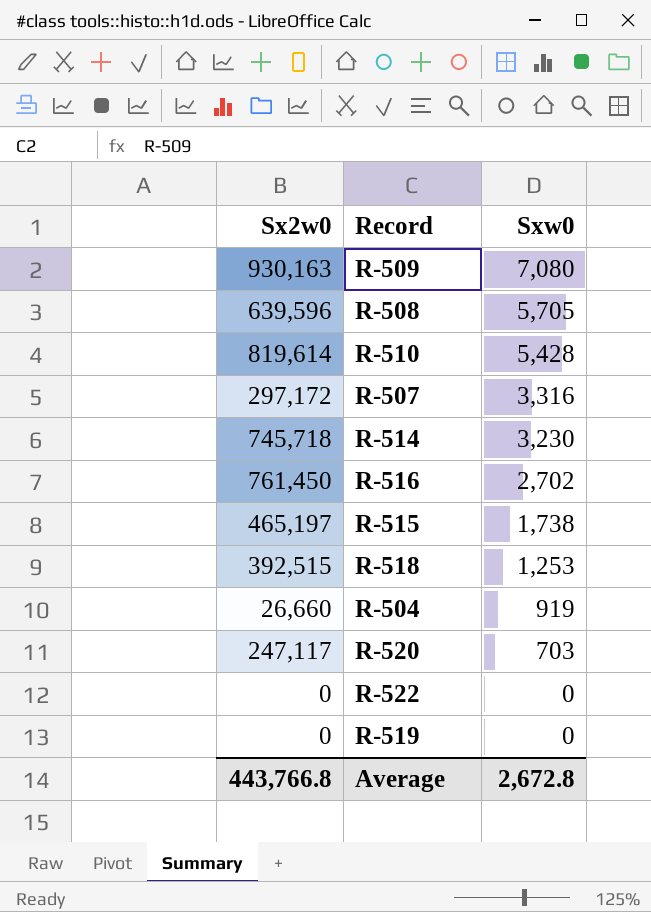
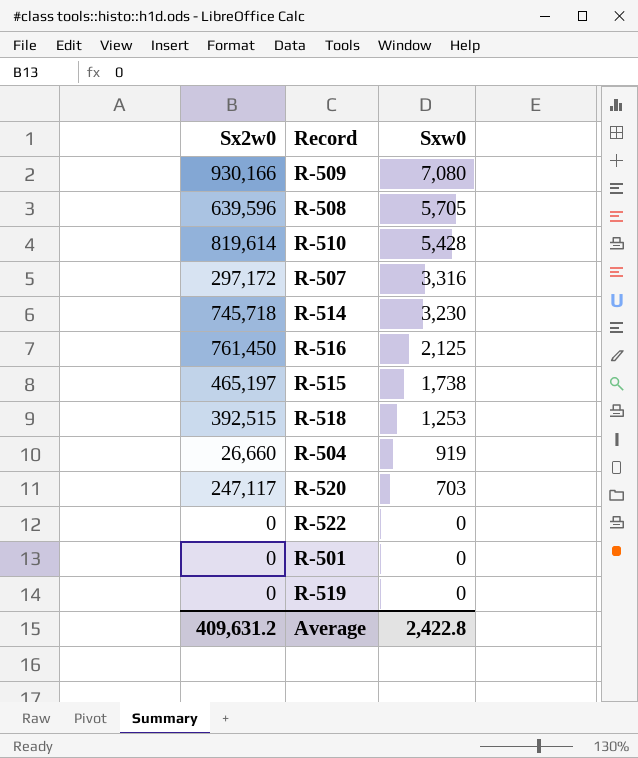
R-509 | Sx2w0: 930,163 -> 930,166
R-516 | Sxw0: 2,702 -> 2,125
row R-501: none -> 0 | 0
Average | Sx2w0: 443,766.8 -> 409,631.2
Average | Sxw0: 2,672.8 -> 2,422.8

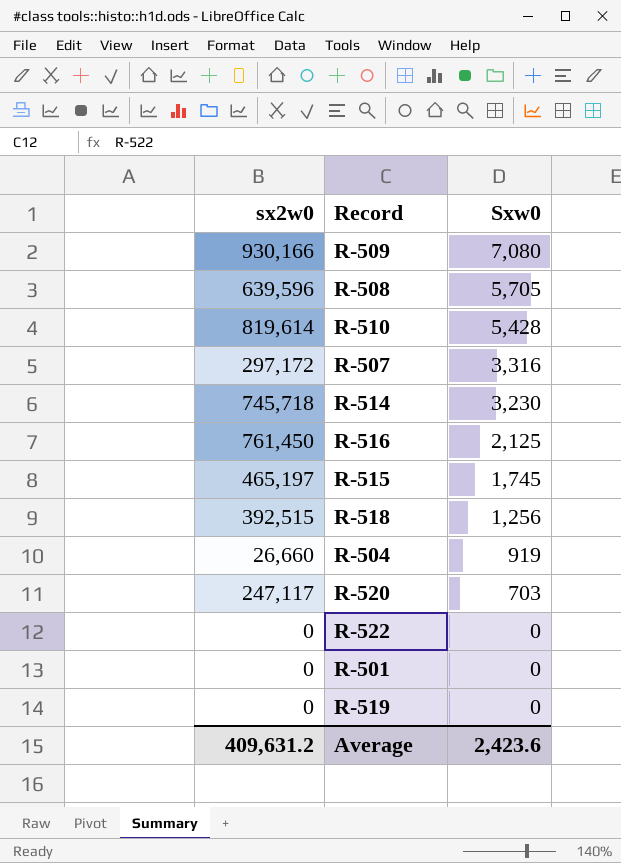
column name: Sx2w0 -> sx2w0
R-515 | Sxw0: 1,738 -> 1,745
R-518 | Sxw0: 1,253 -> 1,256
Average | Sxw0: 2,422.8 -> 2,423.6

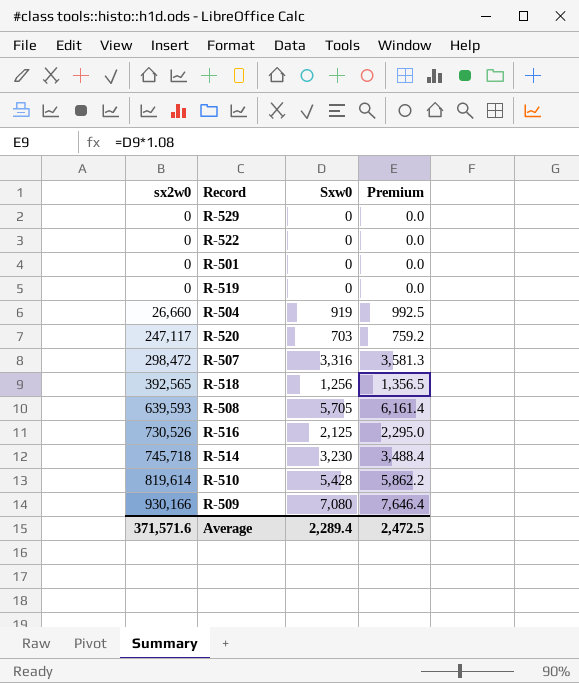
row order: Sxw0 descending -> sx2w0 ascending
column Premium | formula: none -> [Sxw0] * 1.08
row R-515: 465,197 | 1,745 -> none
row R-529: none -> 0 | 0 | 0.0
R-507 | sx2w0: 297,172 -> 298,472
R-518 | sx2w0: 392,515 -> 392,565
R-508 | sx2w0: 639,596 -> 639,593
R-516 | sx2w0: 761,450 -> 730,526
Average | sx2w0: 409,631.2 -> 371,571.6
Average | Sxw0: 2,423.6 -> 2,289.4

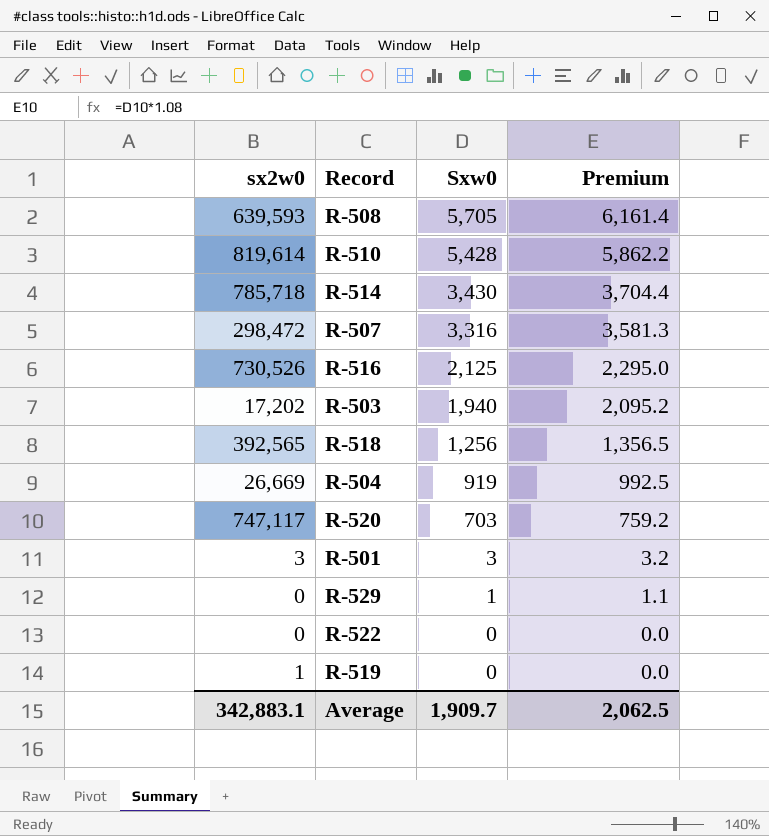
row order: sx2w0 ascending -> Sxw0 descending
row R-509: 930,166 | 7,080 | 7,646.4 -> none
R-514 | sx2w0: 745,718 -> 785,718
R-514 | Sxw0: 3,230 -> 3,430
R-514 | Premium: 3,488.4 -> 3,704.4
row R-503: none -> 17,202 | 1,940 | 2,095.2
R-504 | sx2w0: 26,660 -> 26,669
R-520 | sx2w0: 247,117 -> 747,117
R-501 | sx2w0: 0 -> 3
R-501 | Sxw0: 0 -> 3
R-501 | Premium: 0.0 -> 3.2
R-529 | Sxw0: 0 -> 1
R-529 | Premium: 0.0 -> 1.1
R-519 | sx2w0: 0 -> 1
Average | sx2w0: 371,571.6 -> 342,883.1
Average | Sxw0: 2,289.4 -> 1,909.7
Average | Premium: 2,472.5 -> 2,062.5

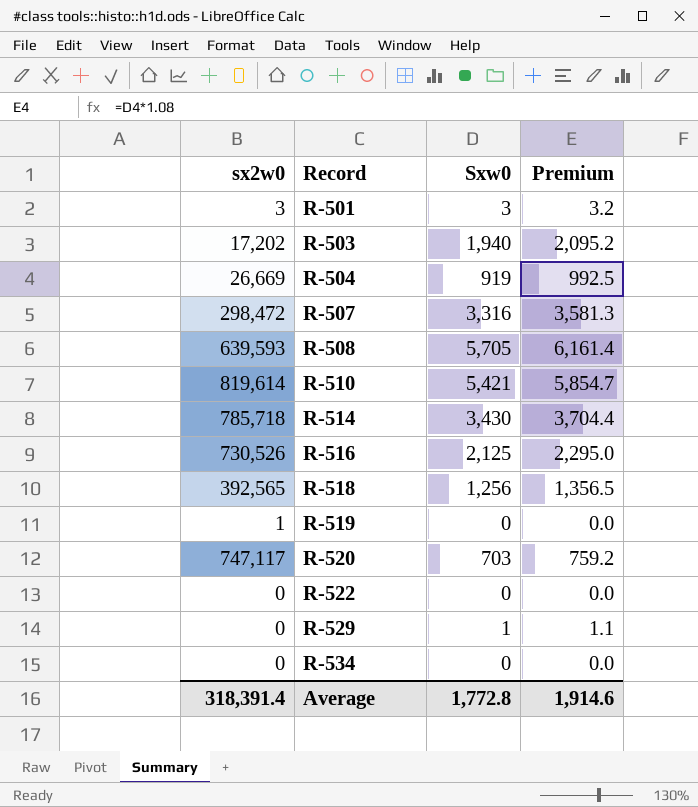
row order: Sxw0 descending -> Record ascending
R-510 | Sxw0: 5,428 -> 5,421
R-510 | Premium: 5,862.2 -> 5,854.7
row R-534: none -> 0 | 0 | 0.0
Average | sx2w0: 342,883.1 -> 318,391.4
Average | Sxw0: 1,909.7 -> 1,772.8
Average | Premium: 2,062.5 -> 1,914.6

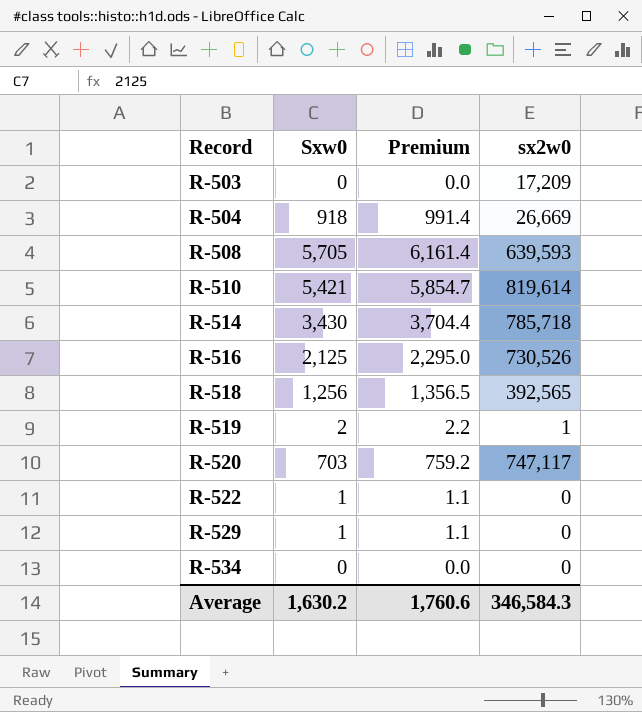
column sx2w0 | position: 1 -> 4
row R-501: 3 | 3 | 3.2 -> none
row R-507: 298,472 | 3,316 | 3,581.3 -> none
R-503 | Sxw0: 1,940 -> 0
R-503 | Premium: 2,095.2 -> 0.0
R-503 | sx2w0: 17,202 -> 17,209
R-504 | Sxw0: 919 -> 918
R-504 | Premium: 992.5 -> 991.4
R-519 | Sxw0: 0 -> 2
R-519 | Premium: 0.0 -> 2.2
R-522 | Sxw0: 0 -> 1
R-522 | Premium: 0.0 -> 1.1
Average | Sxw0: 1,772.8 -> 1,630.2
Average | Premium: 1,914.6 -> 1,760.6
Average | sx2w0: 318,391.4 -> 346,584.3

